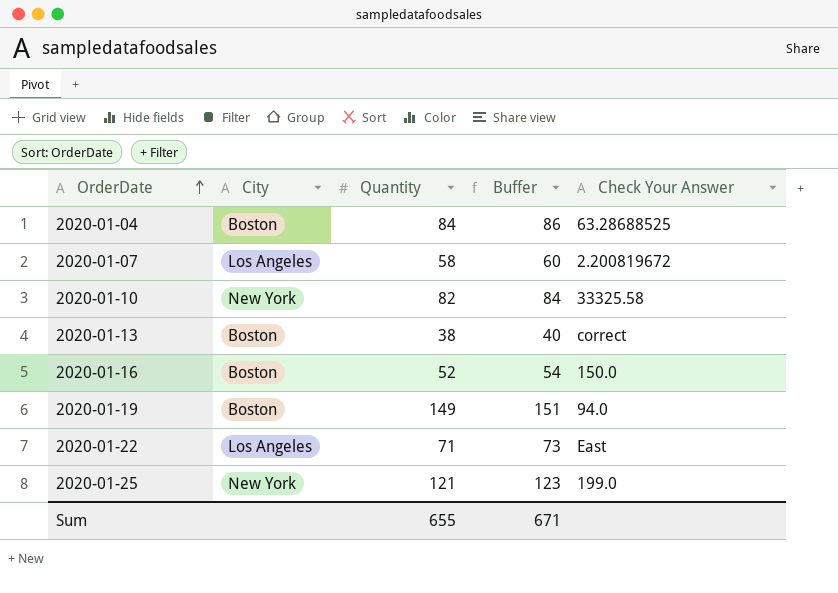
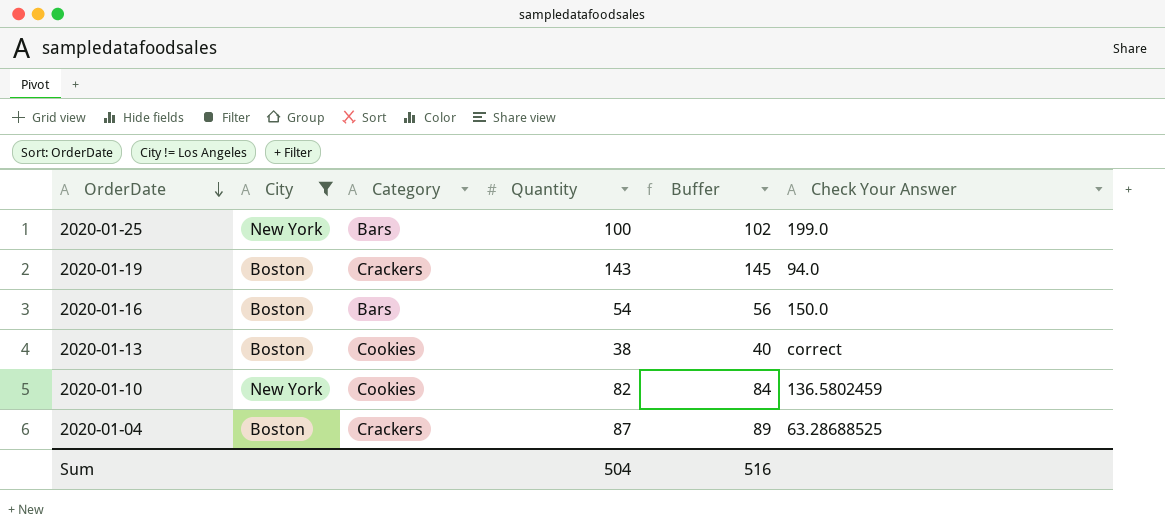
filter: none -> City != Los Angeles
row order: OrderDate ascending -> OrderDate descending
column Category | position: none -> 3
2020-01-25 | Quantity: 121 -> 100
2020-01-25 | Buffer: 123 -> 102
2020-01-19 | Quantity: 149 -> 143
2020-01-19 | Buffer: 151 -> 145
2020-01-16 | Quantity: 52 -> 54
2020-01-16 | Buffer: 54 -> 56
2020-01-10 | Check Your Answer: 33325.58 -> 136.5802459
2020-01-04 | Quantity: 84 -> 87
2020-01-04 | Buffer: 86 -> 89
Sum | Quantity: 655 -> 504
Sum | Buffer: 671 -> 516

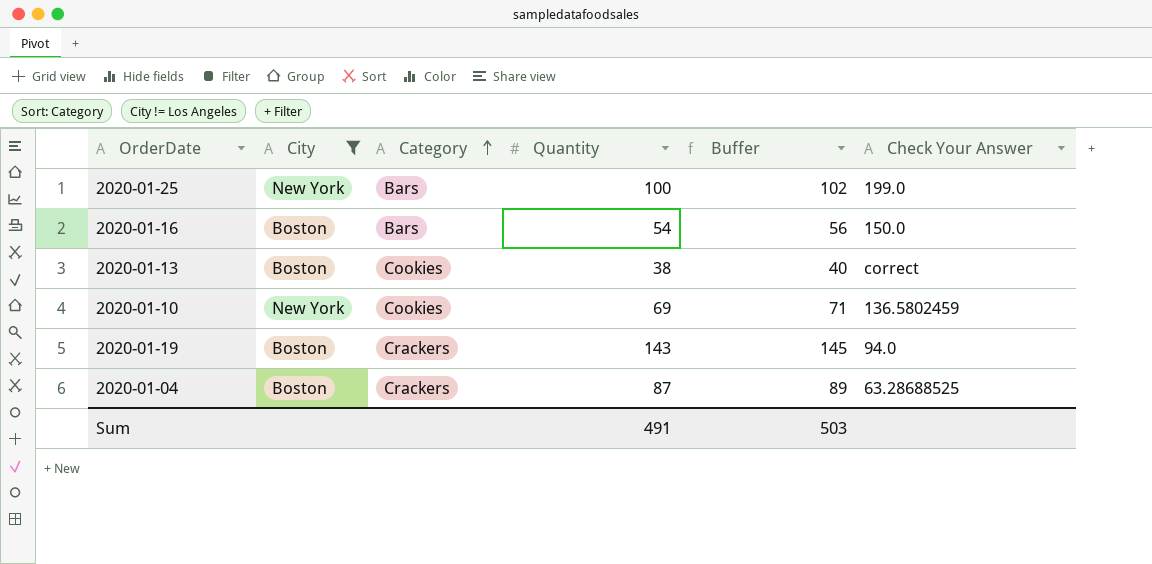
row order: OrderDate descending -> Category ascending
2020-01-10 | Quantity: 82 -> 69
2020-01-10 | Buffer: 84 -> 71
Sum | Quantity: 504 -> 491
Sum | Buffer: 516 -> 503

